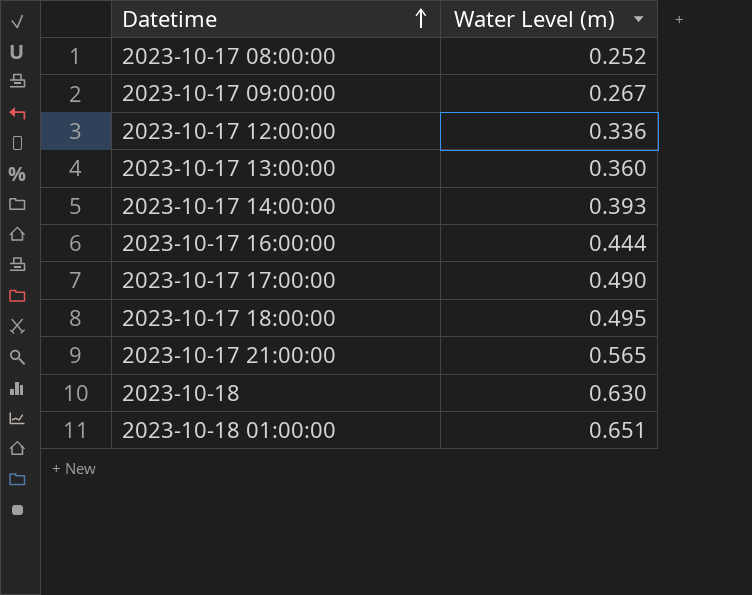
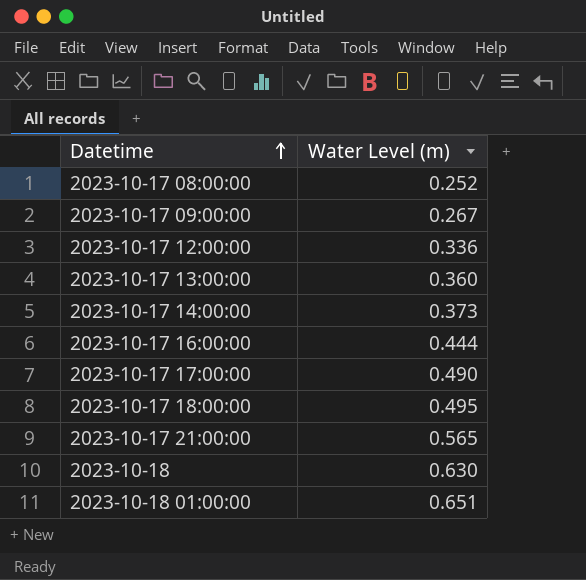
2023-10-17 14:00:00 | Water Level (m): 0.393 -> 0.373

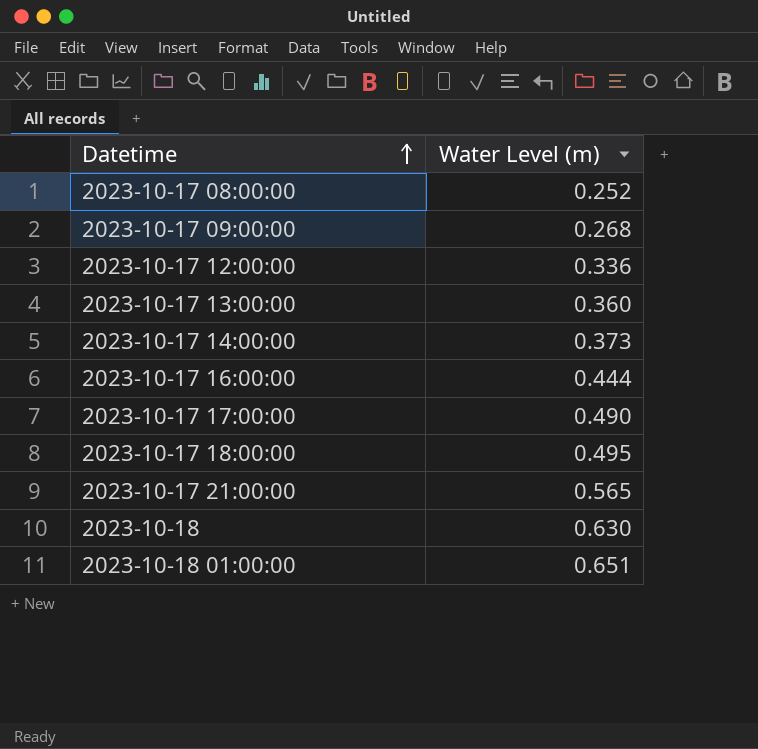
2023-10-17 09:00:00 | Water Level (m): 0.267 -> 0.268

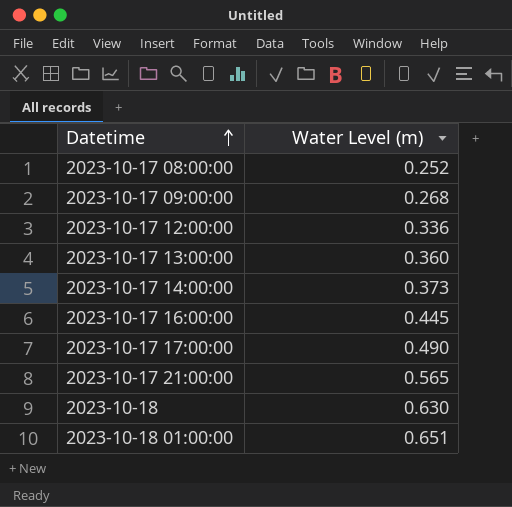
row 2023-10-17 18:00:00: 0.495 -> none
2023-10-17 16:00:00 | Water Level (m): 0.444 -> 0.445

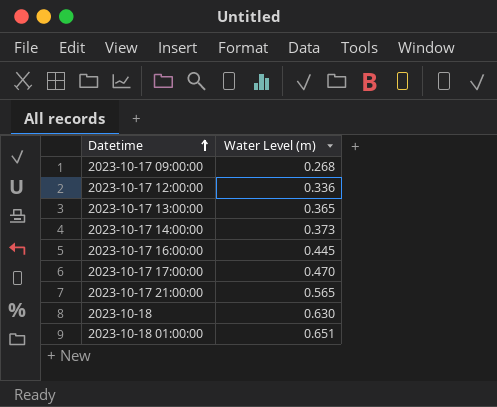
row 2023-10-17 08:00:00: 0.252 -> none
2023-10-17 13:00:00 | Water Level (m): 0.360 -> 0.365
2023-10-17 17:00:00 | Water Level (m): 0.490 -> 0.470

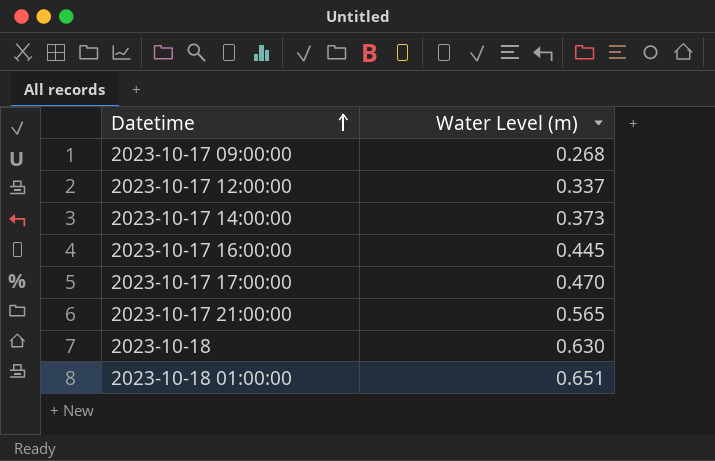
row 2023-10-17 13:00:00: 0.365 -> none
2023-10-17 12:00:00 | Water Level (m): 0.336 -> 0.337

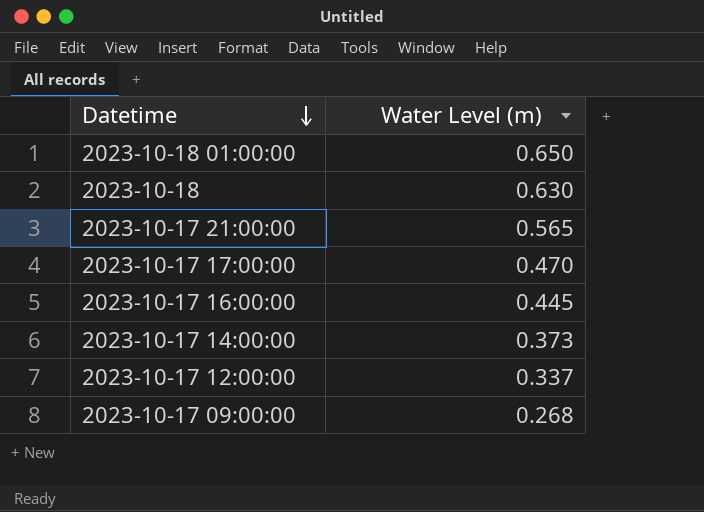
row order: Datetime ascending -> Datetime descending
2023-10-18 01:00:00 | Water Level (m): 0.651 -> 0.650

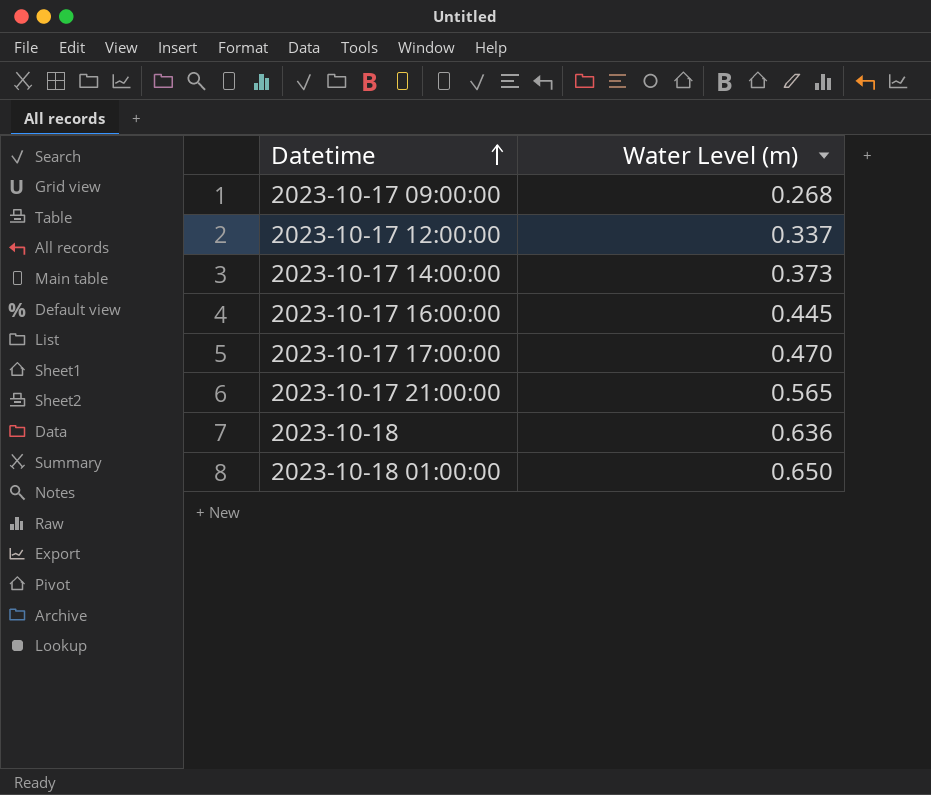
row order: Datetime descending -> Datetime ascending
2023-10-18 | Water Level (m): 0.630 -> 0.636

